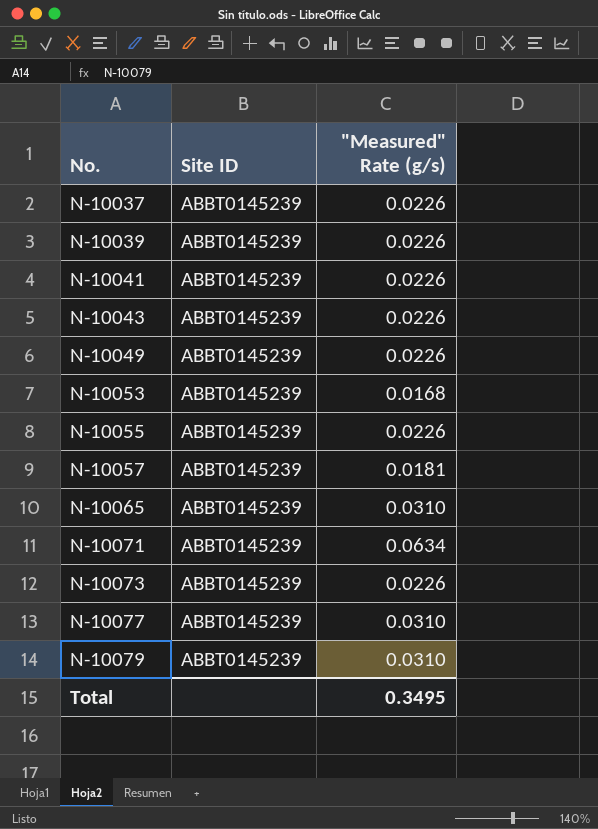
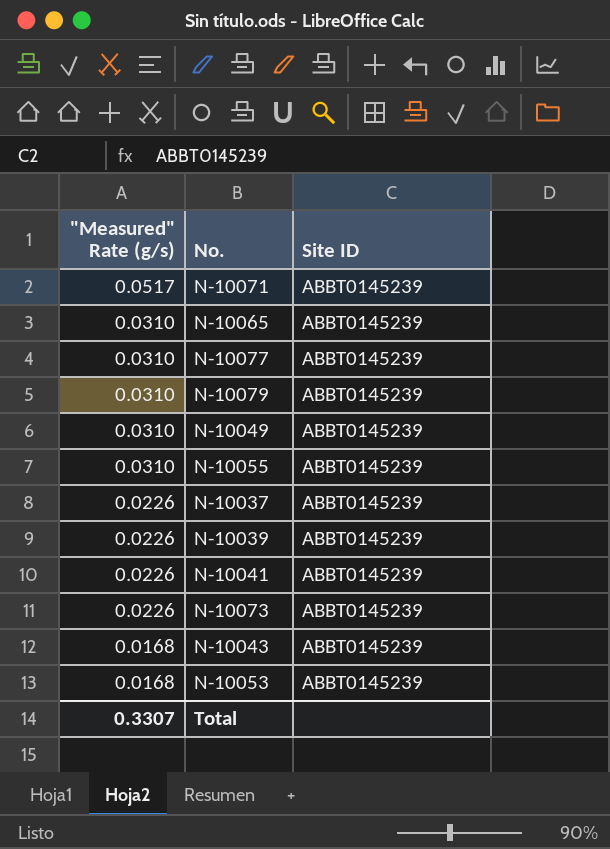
row order: No. ascending -> "Measured" Rate (g/s) descending
column "Measured" Rate (g/s) | position: 3 -> 1
row N-10057: ABBT0145239 | 0.0181 -> none
N-10071 | "Measured" Rate (g/s): 0.0634 -> 0.0517
N-10049 | "Measured" Rate (g/s): 0.0226 -> 0.0310
N-10055 | "Measured" Rate (g/s): 0.0226 -> 0.0310
N-10043 | "Measured" Rate (g/s): 0.0226 -> 0.0168
Total | "Measured" Rate (g/s): 0.3495 -> 0.3307

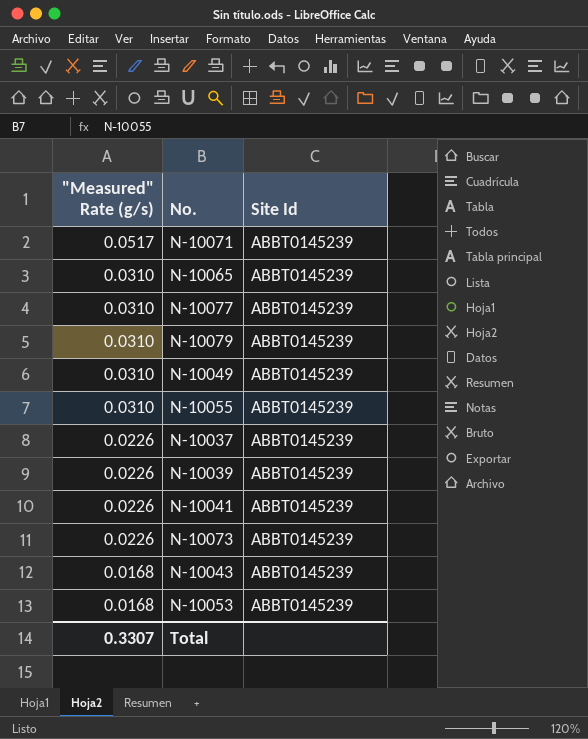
column name: Site ID -> Site Id

